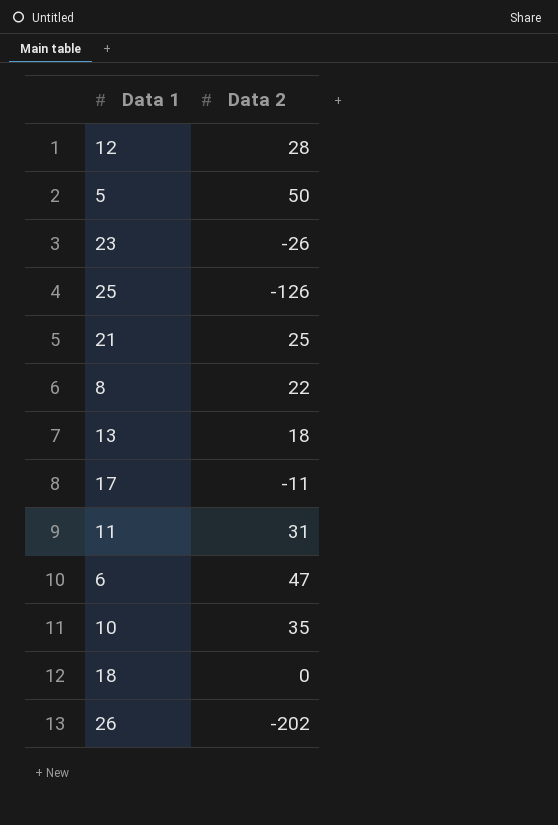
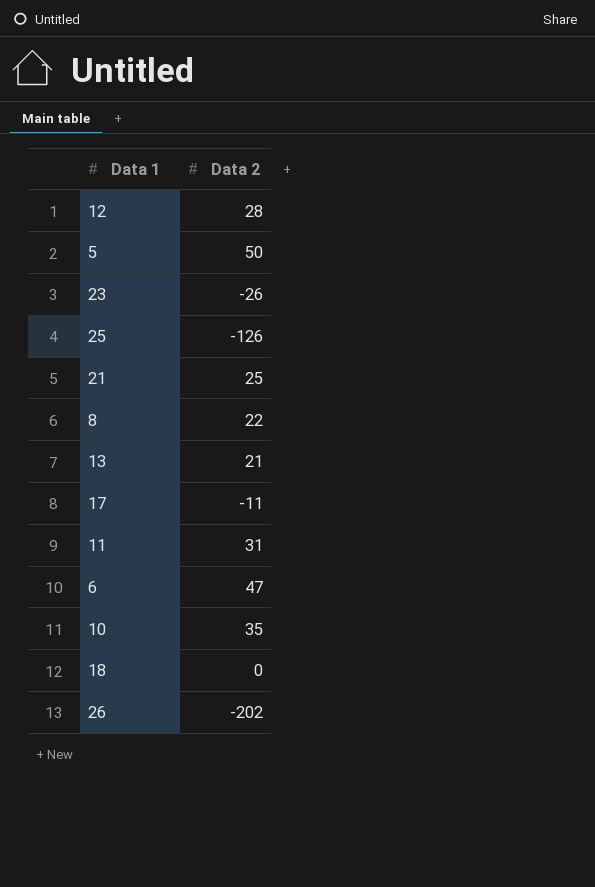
13 | Data 2: 18 -> 21

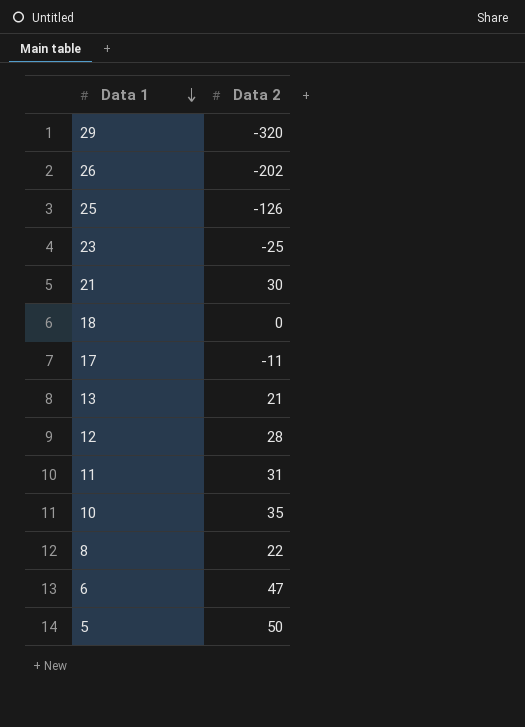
row order: none -> Data 1 descending
row 29: none -> -320
23 | Data 2: -26 -> -25
21 | Data 2: 25 -> 30

